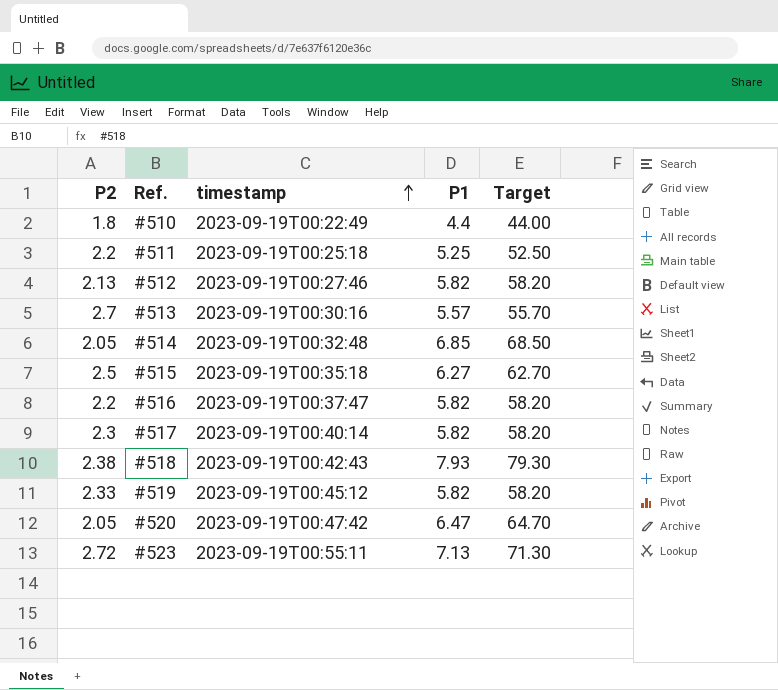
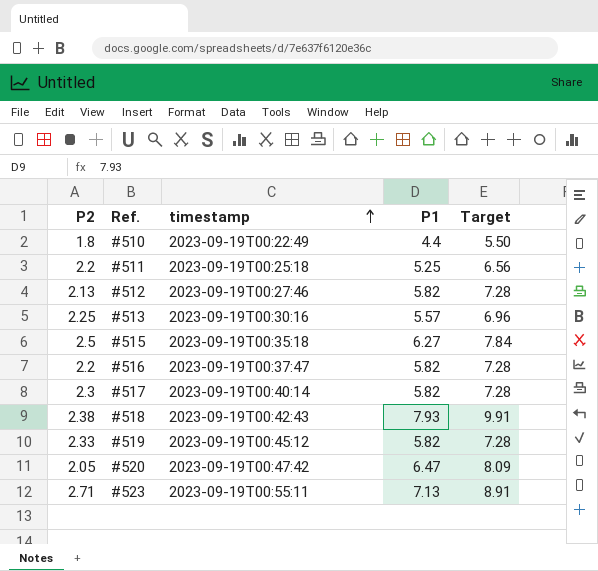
column Target | formula: [P1] * 10 -> [P1] * 1.25
row #514: 2.05 | 2023-09-19T00:32:48 | 6.85 | 68.50 -> none
#513 | P2: 2.7 -> 2.25
#523 | P2: 2.72 -> 2.71

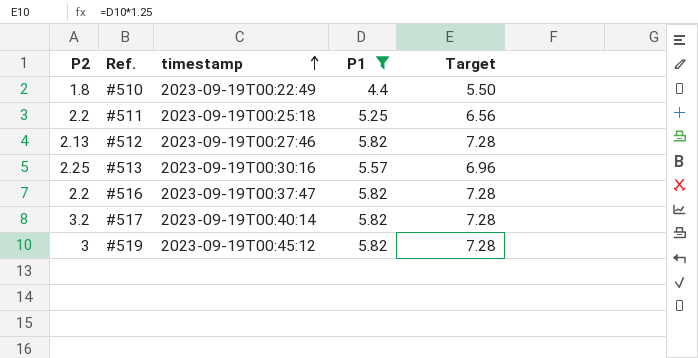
filter: none -> P1 <= 5.82
#517 | P2: 2.3 -> 3.2
#519 | P2: 2.33 -> 3

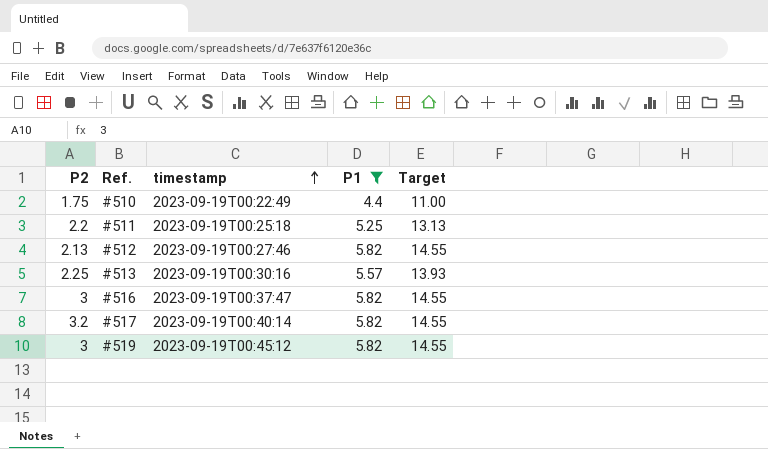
column Target | formula: [P1] * 1.25 -> [P1] * 2.5
#510 | P2: 1.8 -> 1.75
#516 | P2: 2.2 -> 3

